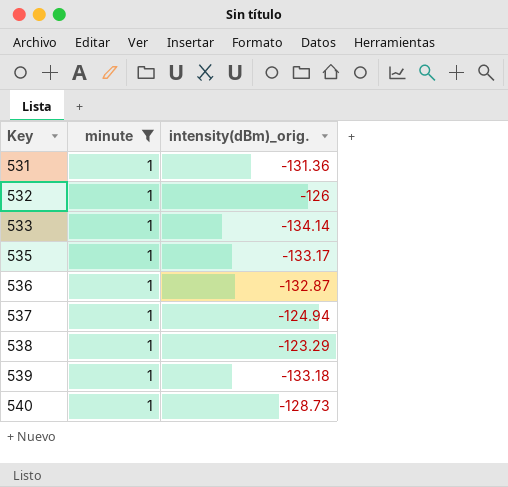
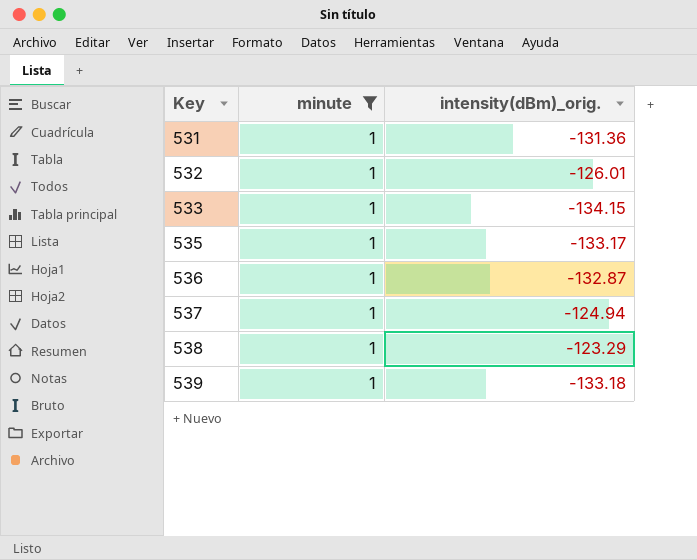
row 540: 1 | -128.73 -> none
532 | intensity(dBm)_orig.: -126 -> -126.01
533 | intensity(dBm)_orig.: -134.14 -> -134.15

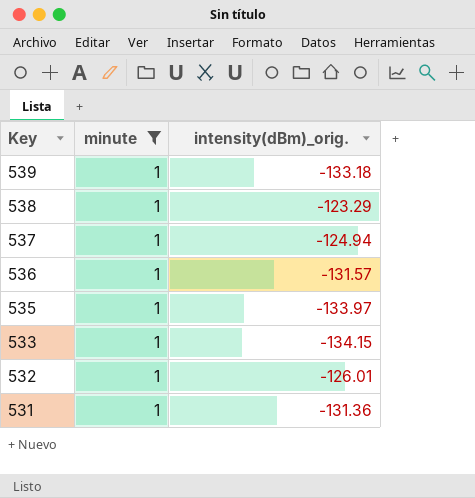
row order: Key ascending -> Key descending
536 | intensity(dBm)_orig.: -132.87 -> -131.57
535 | intensity(dBm)_orig.: -133.17 -> -133.97

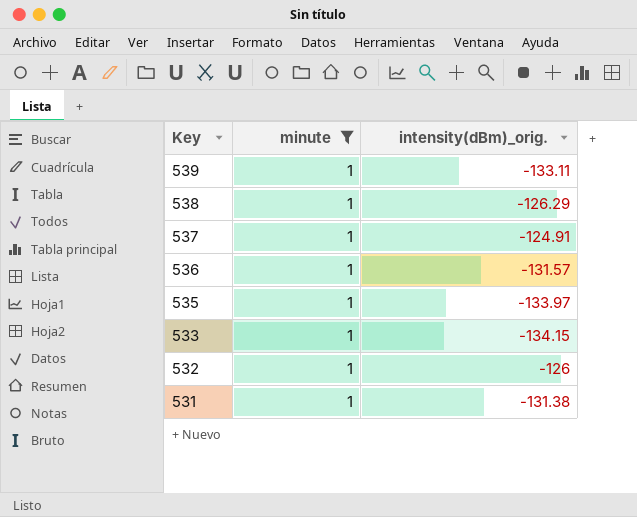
539 | intensity(dBm)_orig.: -133.18 -> -133.11
538 | intensity(dBm)_orig.: -123.29 -> -126.29
537 | intensity(dBm)_orig.: -124.94 -> -124.91
532 | intensity(dBm)_orig.: -126.01 -> -126
531 | intensity(dBm)_orig.: -131.36 -> -131.38

